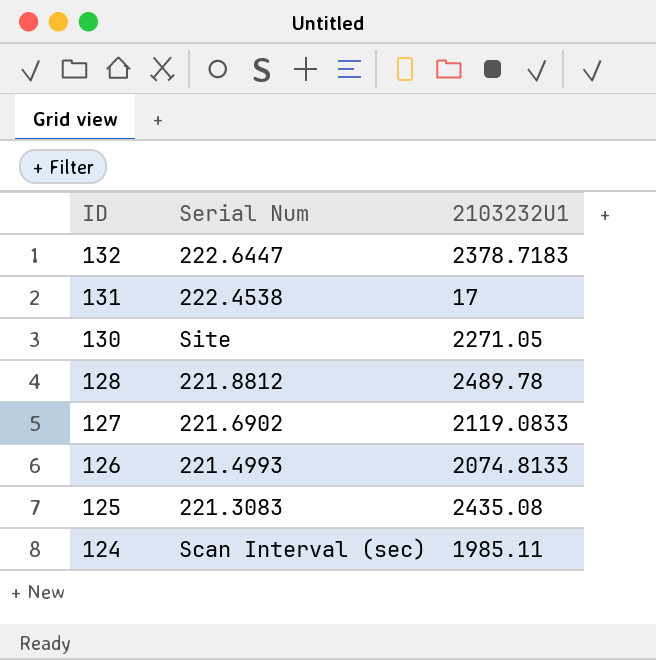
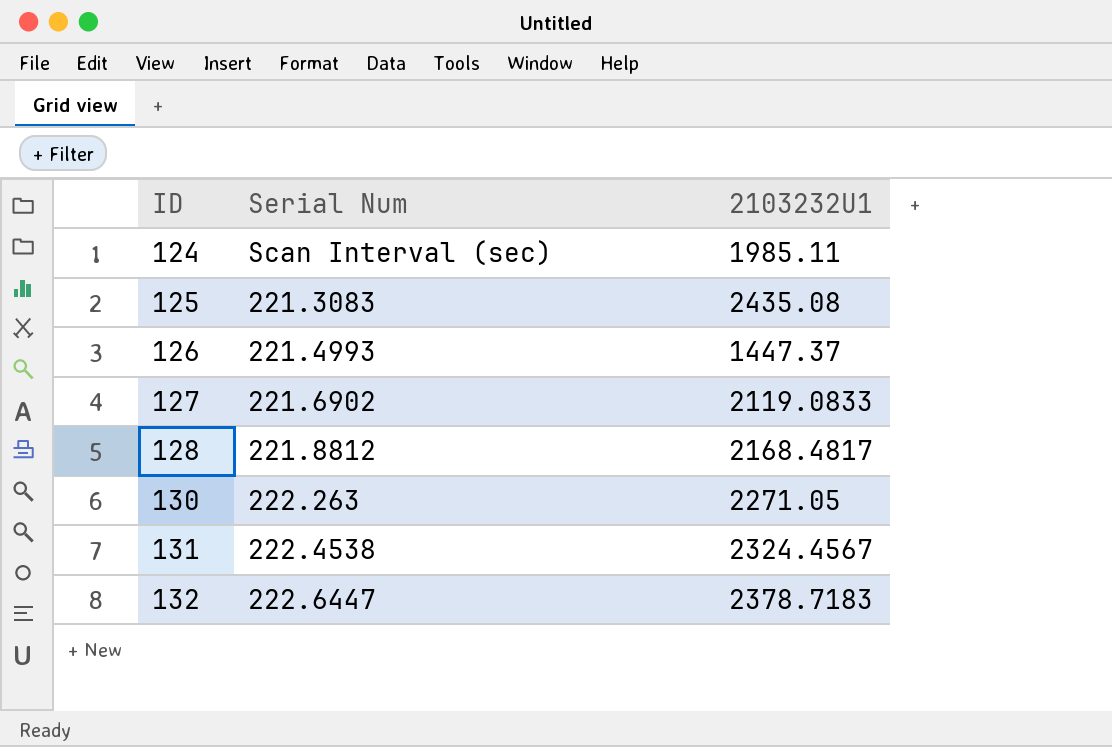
row order: ID descending -> ID ascending
126 | 2103232U1: 2074.8133 -> 1447.37
128 | 2103232U1: 2489.78 -> 2168.4817
130 | Serial Num: Site -> 222.263
131 | 2103232U1: 17 -> 2324.4567

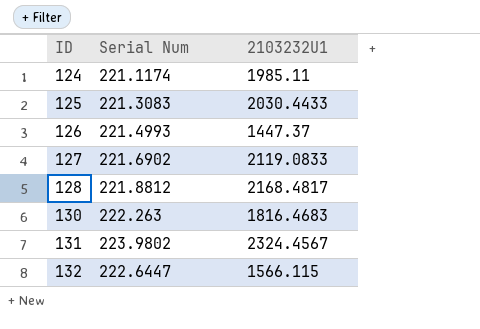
124 | Serial Num: Scan Interval (sec) -> 221.1174
125 | 2103232U1: 2435.08 -> 2030.4433
130 | 2103232U1: 2271.05 -> 1816.4683
131 | Serial Num: 222.4538 -> 223.9802
132 | 2103232U1: 2378.7183 -> 1566.115

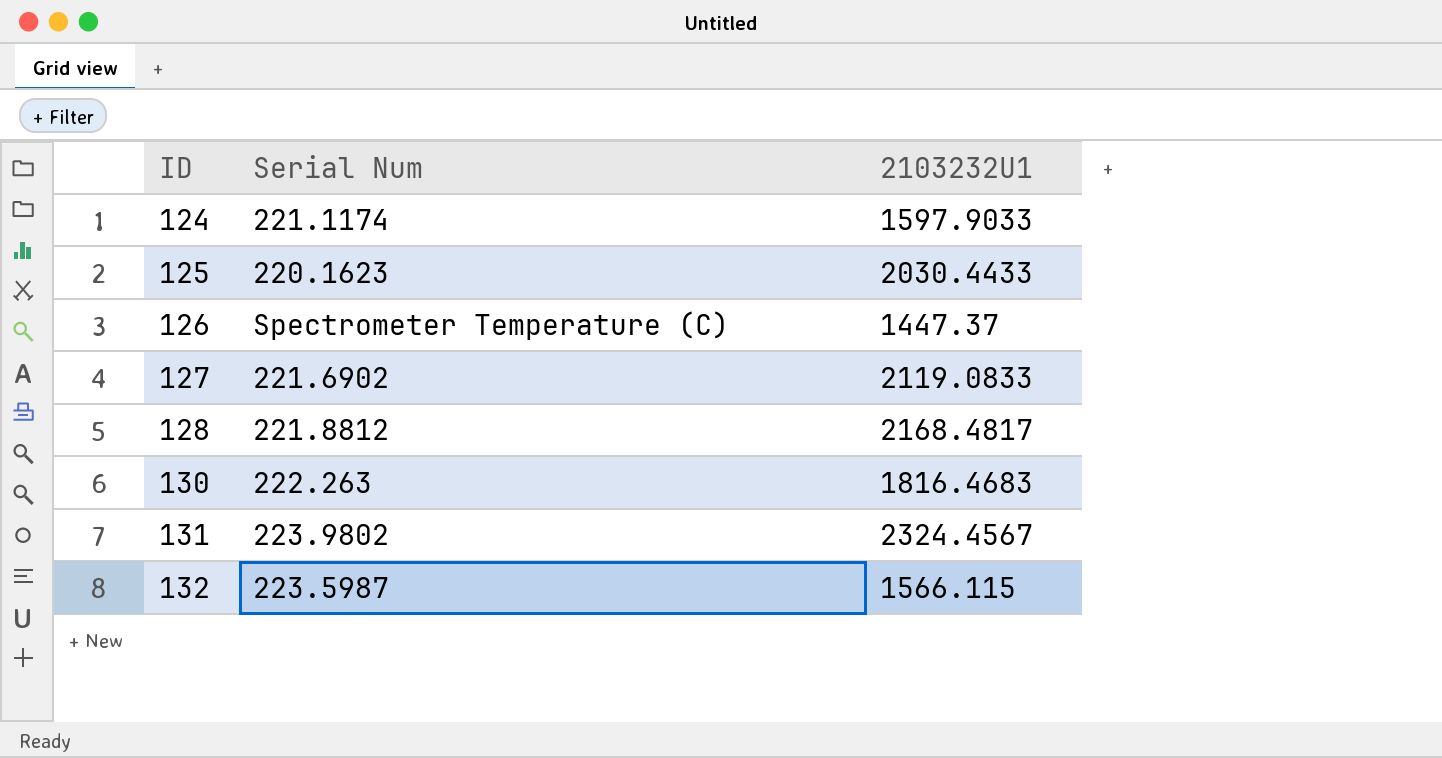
124 | 2103232U1: 1985.11 -> 1597.9033
125 | Serial Num: 221.3083 -> 220.1623
126 | Serial Num: 221.4993 -> Spectrometer Temperature (C)
132 | Serial Num: 222.6447 -> 223.5987

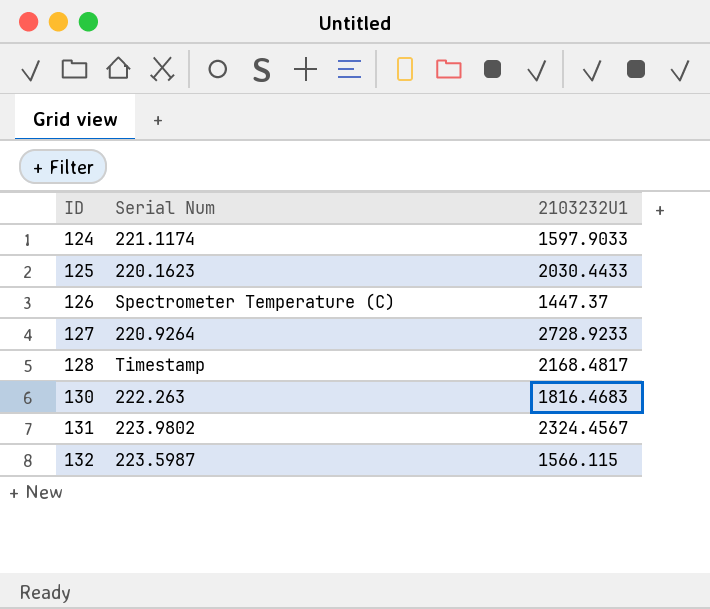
127 | Serial Num: 221.6902 -> 220.9264
127 | 2103232U1: 2119.0833 -> 2728.9233
128 | Serial Num: 221.8812 -> Timestamp

